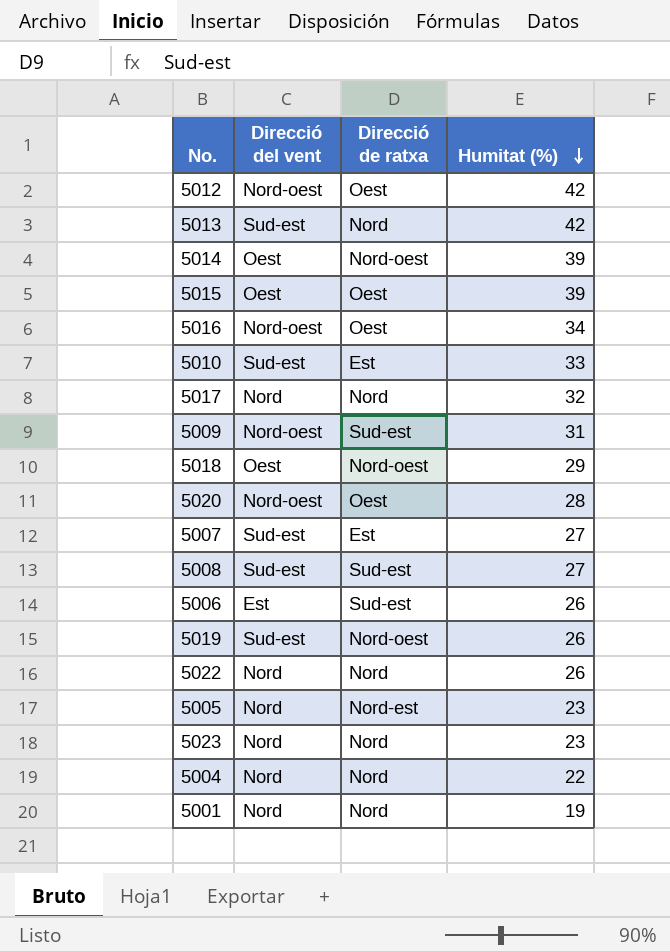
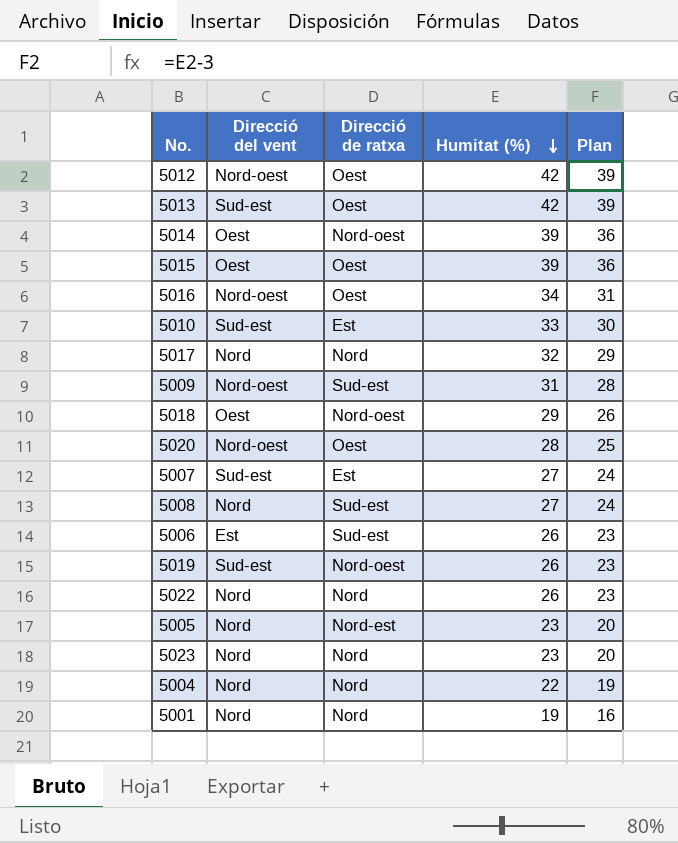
column Plan | formula: none -> [Humitat (%)] - 3
5013 | Direcció de ratxa: Nord -> Oest
5008 | Direcció del vent: Sud-est -> Nord

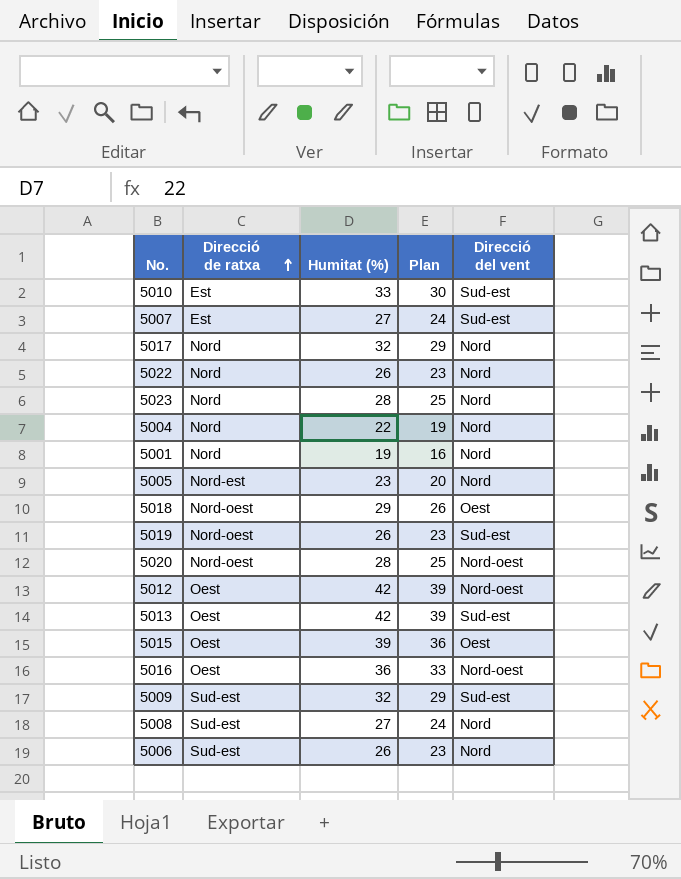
row order: Humitat (%) descending -> Direcció de ratxa ascending
column Direcció del vent | position: 2 -> 5
row 5014: Oest | Nord-oest | 39 | 36 -> none
5023 | Humitat (%): 23 -> 28
5023 | Plan: 20 -> 25
5020 | Direcció de ratxa: Oest -> Nord-oest
5016 | Humitat (%): 34 -> 36
5016 | Plan: 31 -> 33
5009 | Humitat (%): 31 -> 32
5009 | Plan: 28 -> 29
5009 | Direcció del vent: Nord-oest -> Sud-est
5006 | Direcció del vent: Est -> Nord

